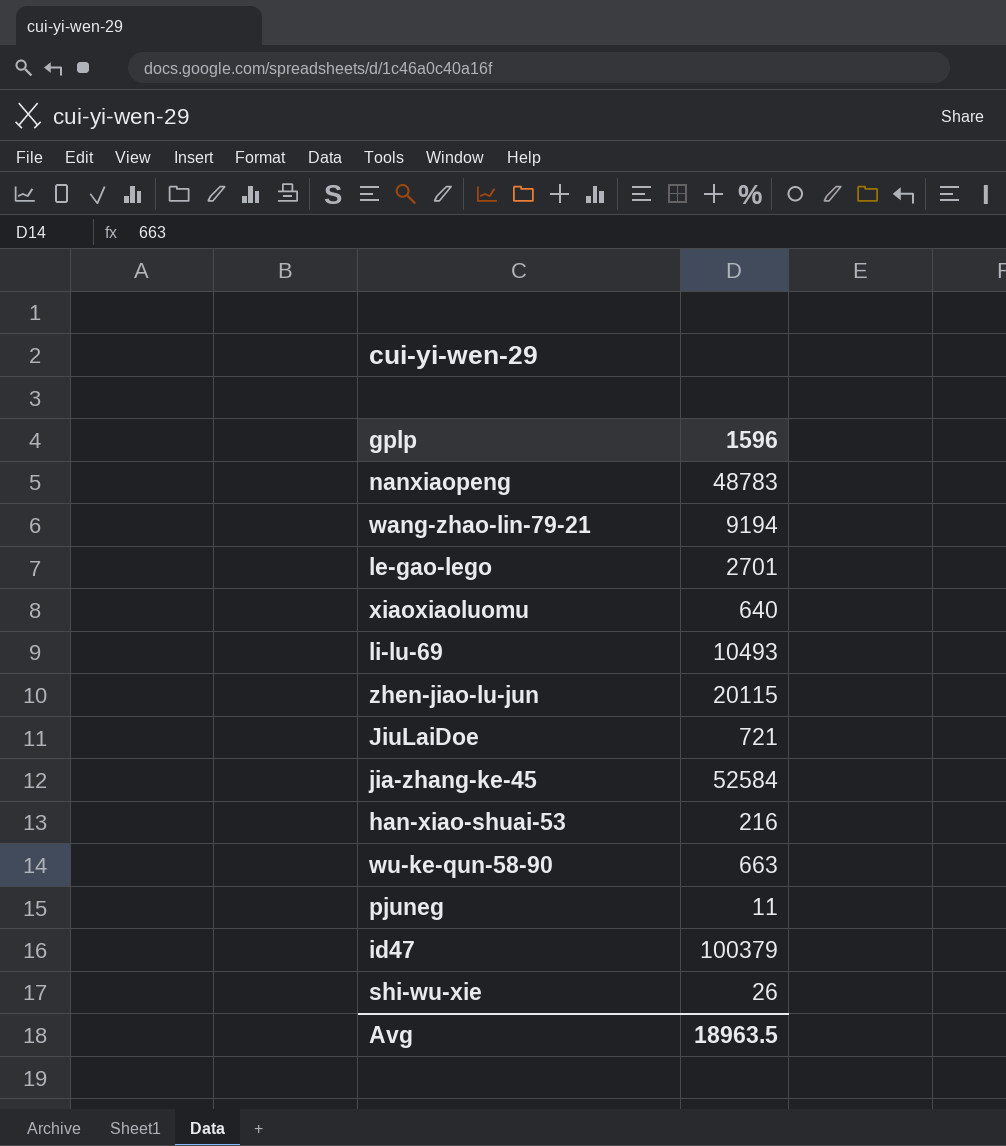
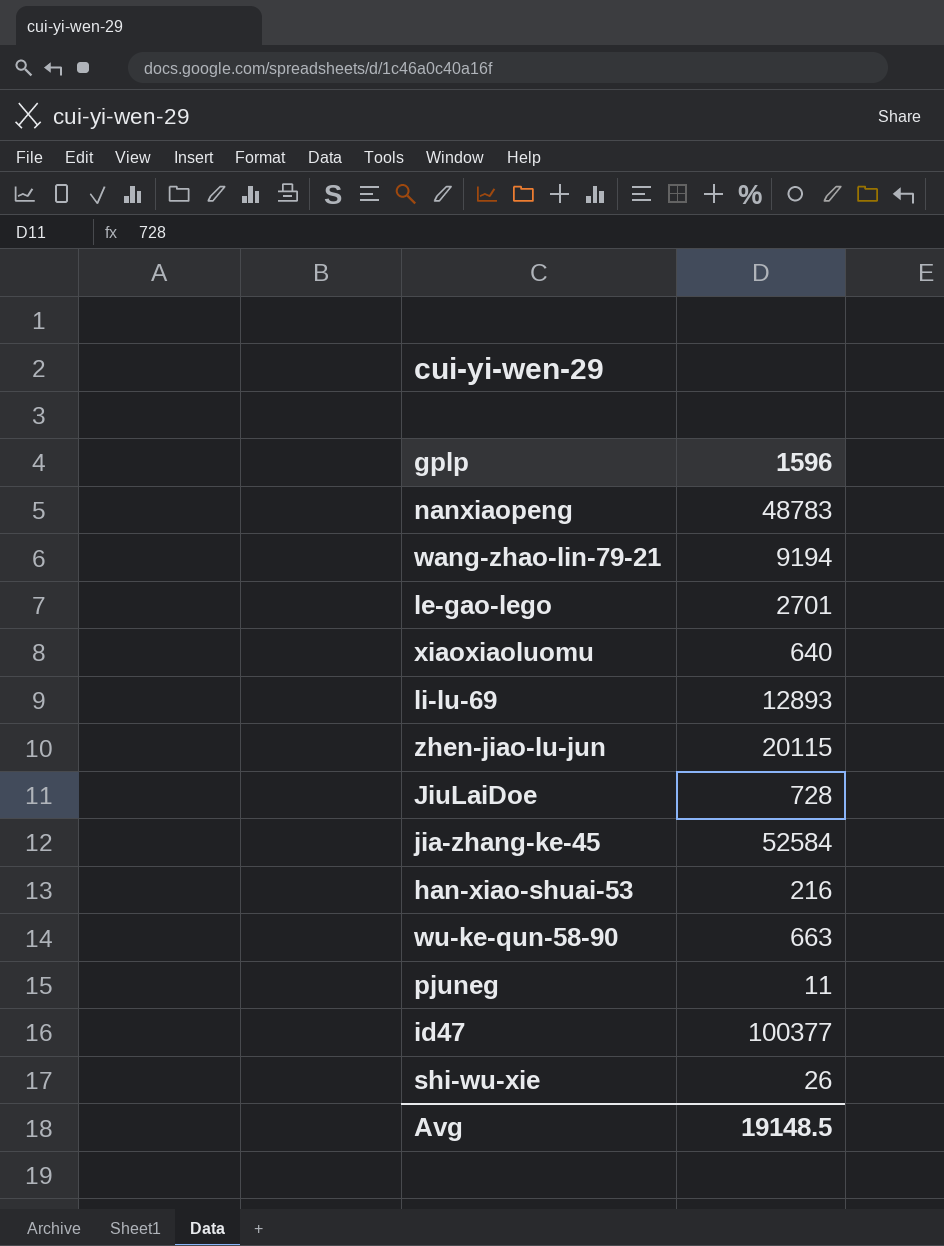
li-lu-69 | 1596: 10493 -> 12893
JiuLaiDoe | 1596: 721 -> 728
id47 | 1596: 100379 -> 100377
Avg | 1596: 18963.5 -> 19148.5

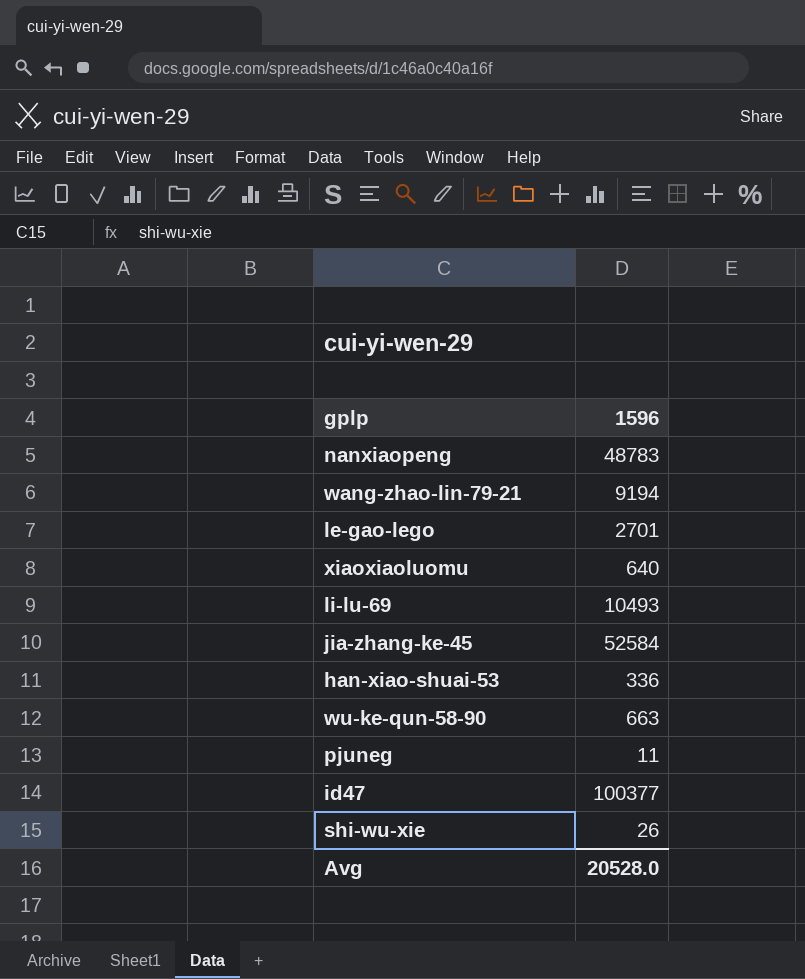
row zhen-jiao-lu-jun: 20115 -> none
row JiuLaiDoe: 728 -> none
li-lu-69 | 1596: 12893 -> 10493
han-xiao-shuai-53 | 1596: 216 -> 336
Avg | 1596: 19148.5 -> 20528.0

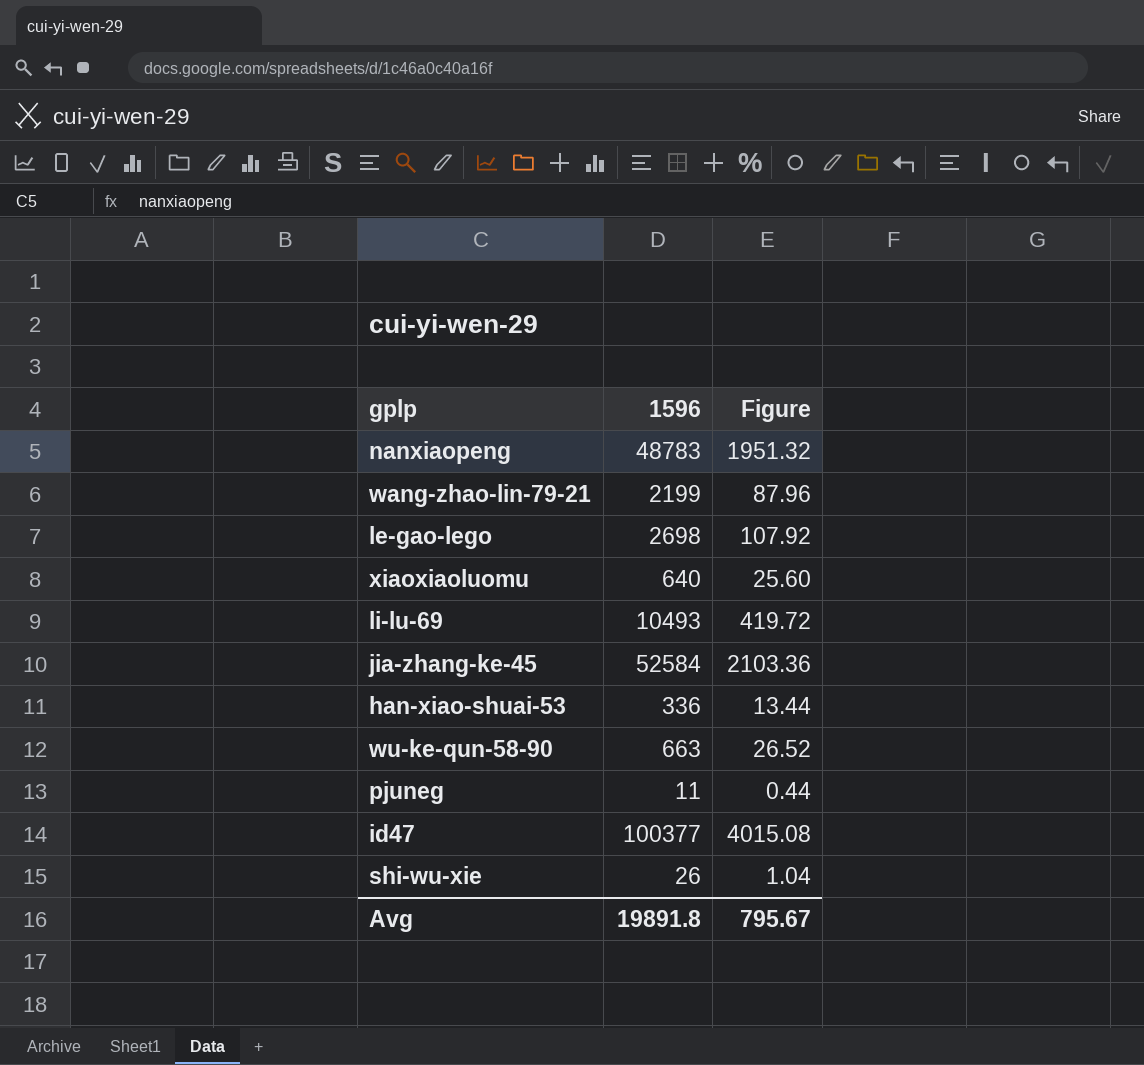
column Figure | formula: none -> [1596] * 0.04
wang-zhao-lin-79-21 | 1596: 9194 -> 2199
le-gao-lego | 1596: 2701 -> 2698
Avg | 1596: 20528.0 -> 19891.8

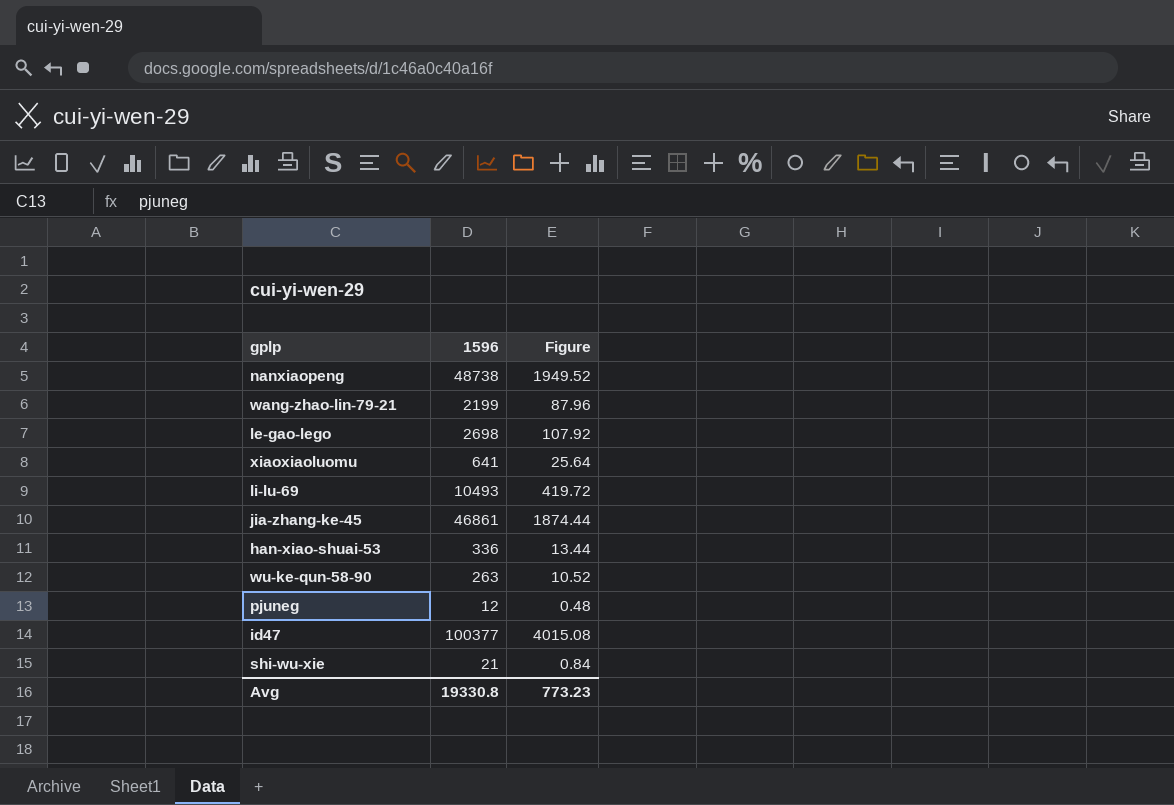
nanxiaopeng | 1596: 48783 -> 48738
nanxiaopeng | Figure: 1951.32 -> 1949.52
xiaoxiaoluomu | 1596: 640 -> 641
xiaoxiaoluomu | Figure: 25.60 -> 25.64
jia-zhang-ke-45 | 1596: 52584 -> 46861
jia-zhang-ke-45 | Figure: 2103.36 -> 1874.44
wu-ke-qun-58-90 | 1596: 663 -> 263
wu-ke-qun-58-90 | Figure: 26.52 -> 10.52
pjuneg | 1596: 11 -> 12
pjuneg | Figure: 0.44 -> 0.48
shi-wu-xie | 1596: 26 -> 21
shi-wu-xie | Figure: 1.04 -> 0.84
Avg | 1596: 19891.8 -> 19330.8
Avg | Figure: 795.67 -> 773.23

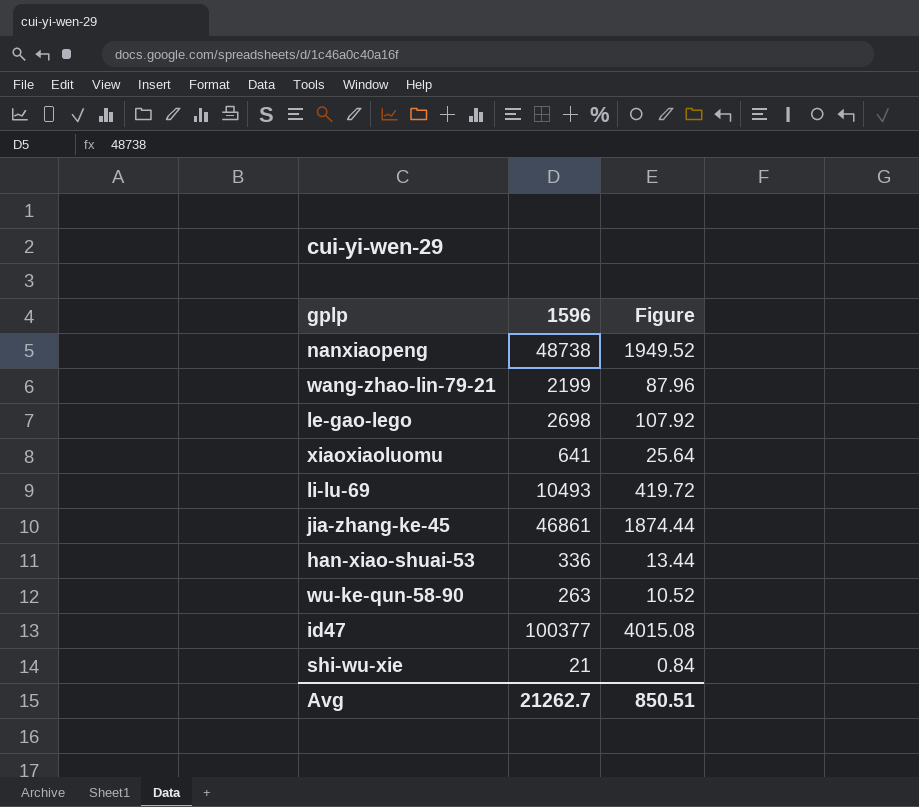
row pjuneg: 12 | 0.48 -> none
Avg | 1596: 19330.8 -> 21262.7
Avg | Figure: 773.23 -> 850.51

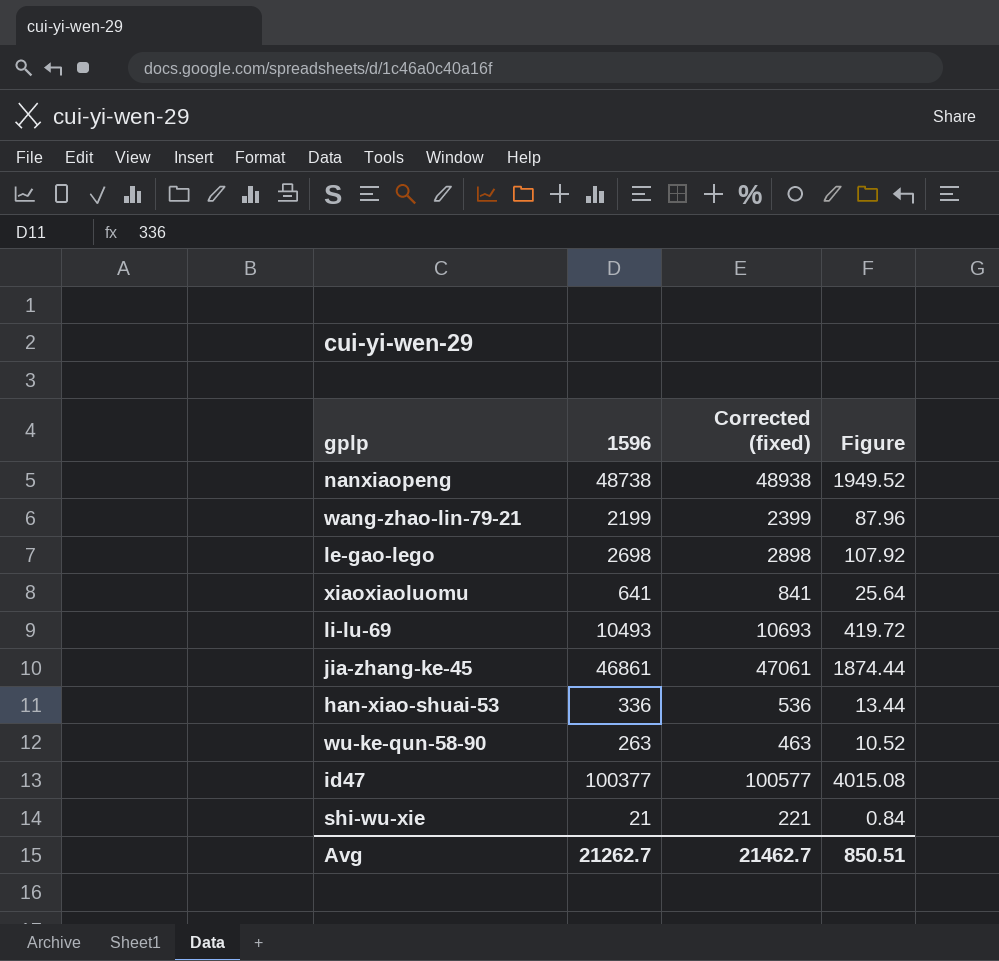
column Corrected (fixed) | formula: none -> [1596] + 200

